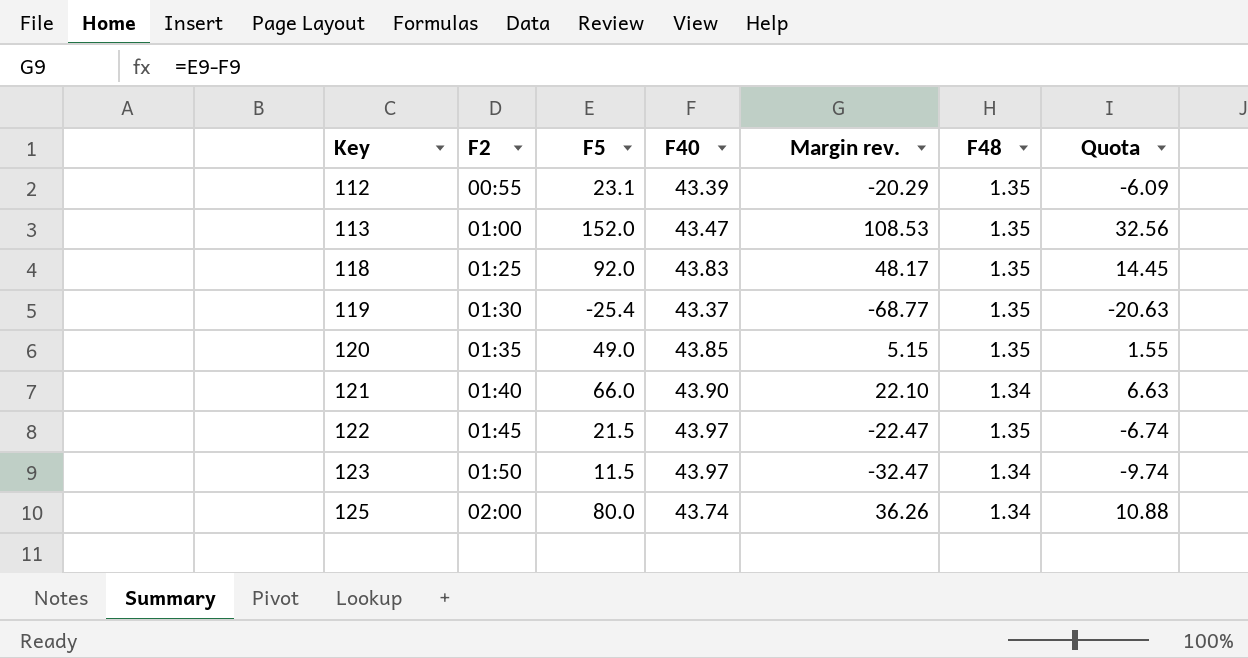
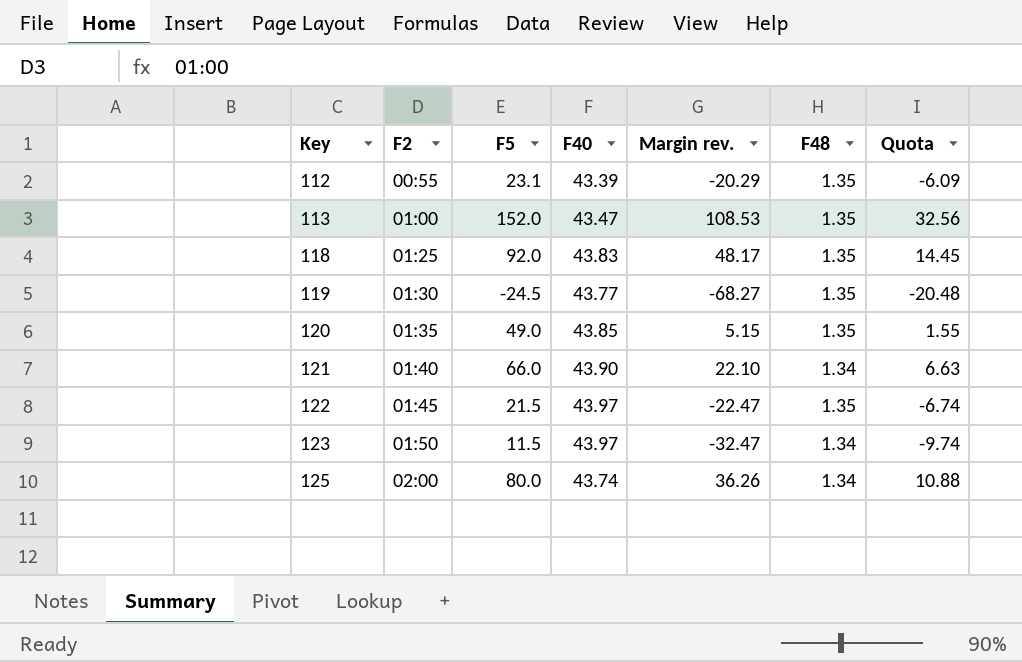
119 | F5: -25.4 -> -24.5
119 | F40: 43.37 -> 43.77
119 | Margin rev.: -68.77 -> -68.27
119 | Quota: -20.63 -> -20.48

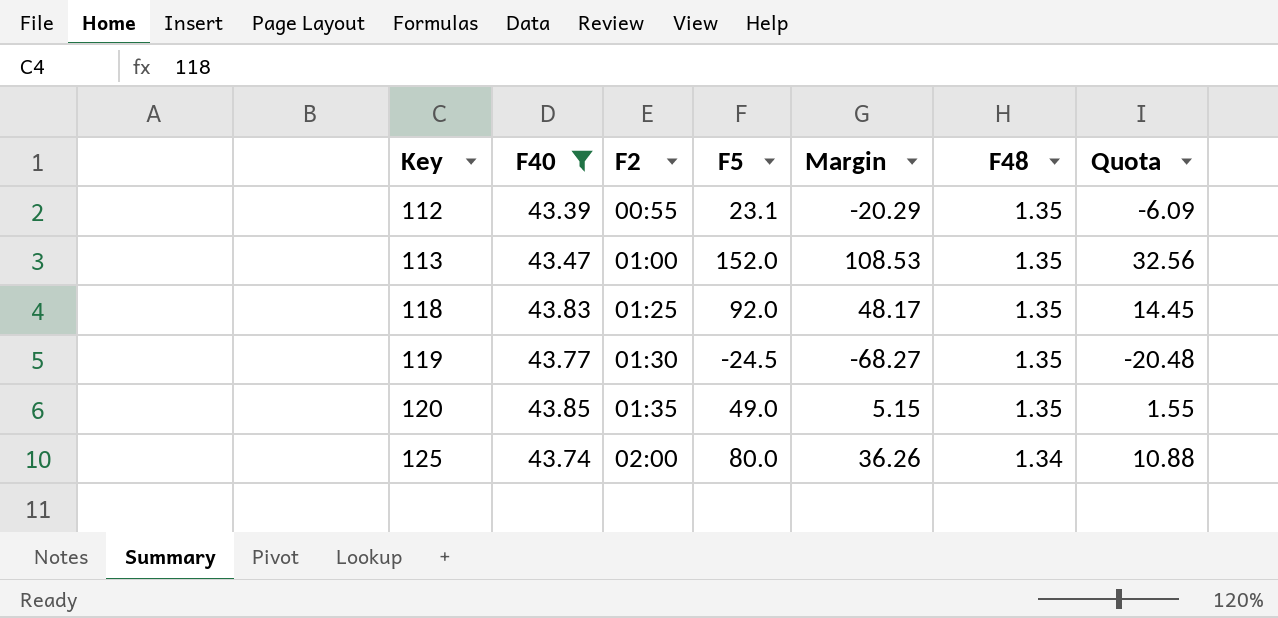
filter: none -> F40 <= 43.85
column F40 | position: 4 -> 2
column name: Margin rev. -> Margin

